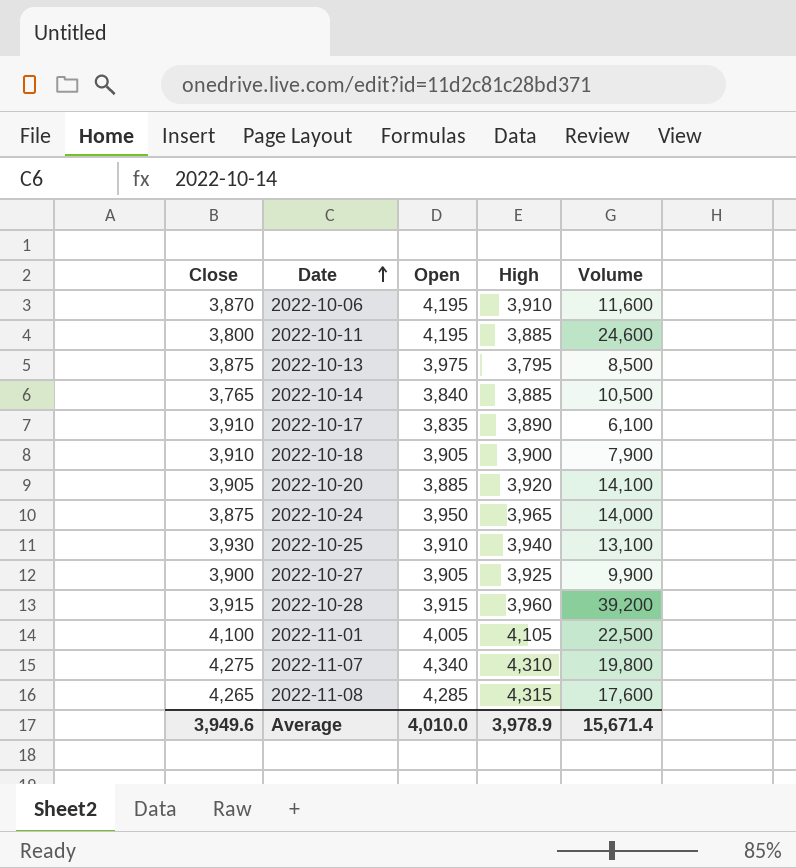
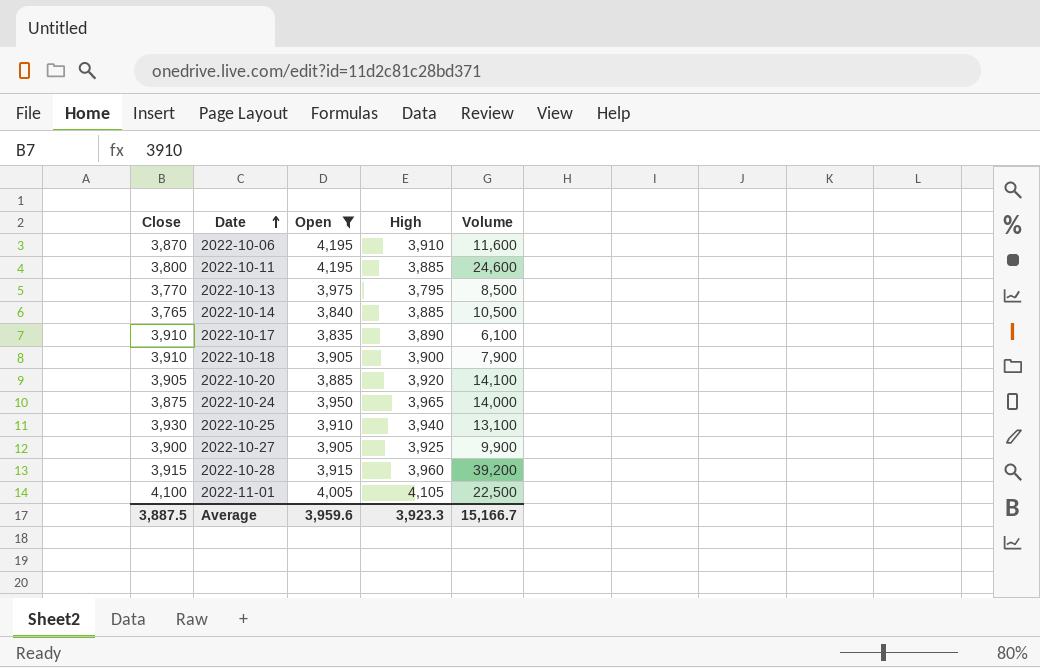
filter: none -> Open <= 4,195
2022-10-13 | Close: 3,875 -> 3,770
Average | Close: 3,949.6 -> 3,887.5
Average | Open: 4,010.0 -> 3,959.6
Average | High: 3,978.9 -> 3,923.3
Average | Volume: 15,671.4 -> 15,166.7

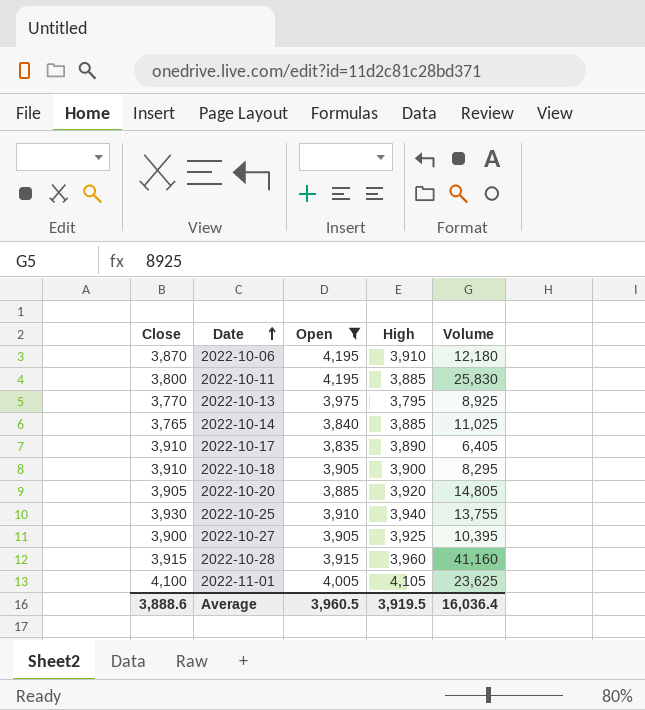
row 2022-10-24: 3,875 | 3,950 | 3,965 | 14,000 -> none
2022-10-06 | Volume: 11,600 -> 12,180
2022-10-11 | Volume: 24,600 -> 25,830
2022-10-13 | Volume: 8,500 -> 8,925
2022-10-14 | Volume: 10,500 -> 11,025
2022-10-17 | Volume: 6,100 -> 6,405
2022-10-18 | Volume: 7,900 -> 8,295
2022-10-20 | Volume: 14,100 -> 14,805
2022-10-25 | Volume: 13,100 -> 13,755
2022-10-27 | Volume: 9,900 -> 10,395
2022-10-28 | Volume: 39,200 -> 41,160
2022-11-01 | Volume: 22,500 -> 23,625
Average | Close: 3,887.5 -> 3,888.6
Average | Open: 3,959.6 -> 3,960.5
Average | High: 3,923.3 -> 3,919.5
Average | Volume: 15,166.7 -> 16,036.4

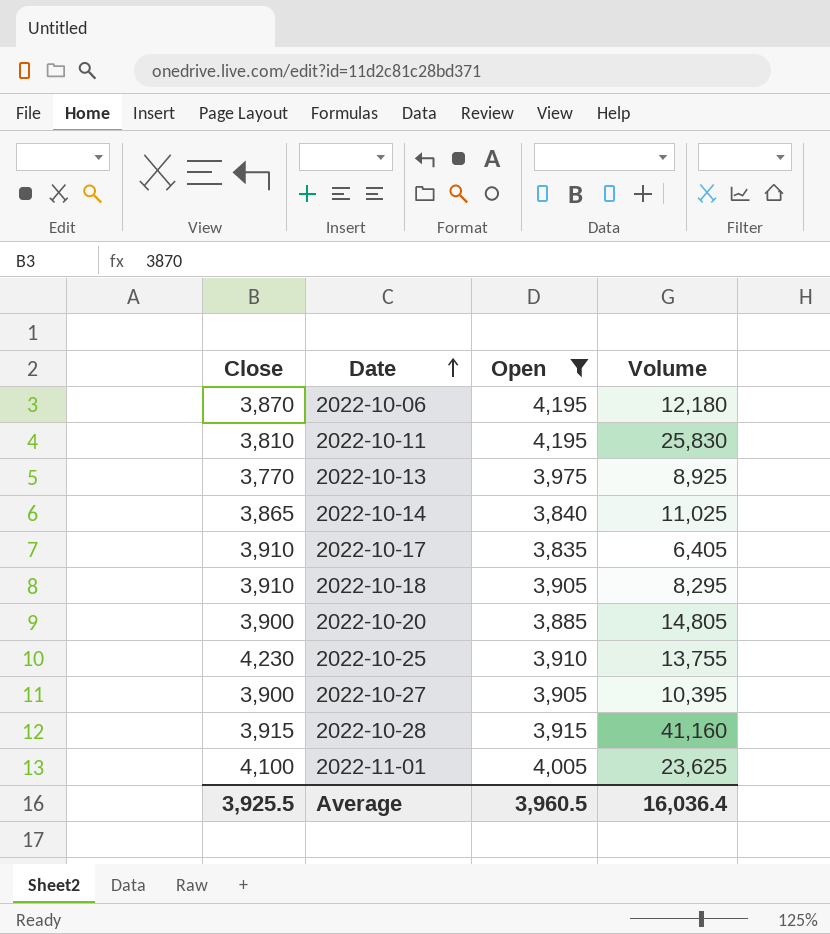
column High | position: 4 -> none
2022-10-11 | Close: 3,800 -> 3,810
2022-10-14 | Close: 3,765 -> 3,865
2022-10-20 | Close: 3,905 -> 3,900
2022-10-25 | Close: 3,930 -> 4,230
Average | Close: 3,888.6 -> 3,925.5

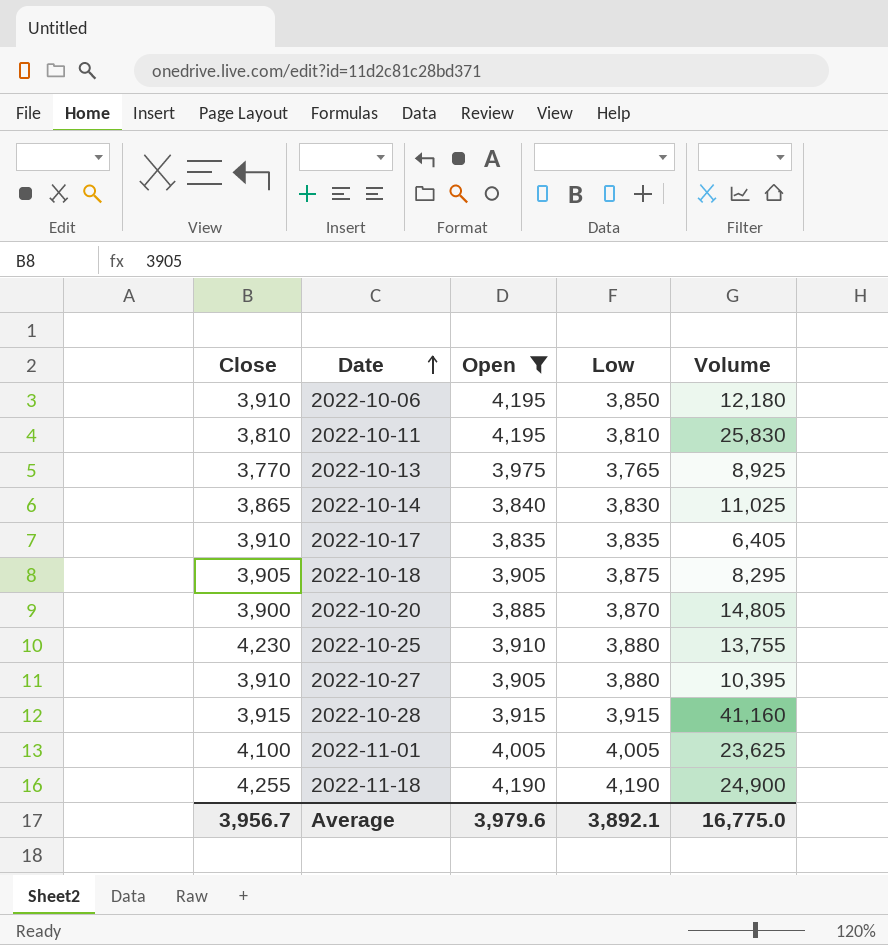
column Low | position: none -> 4
2022-10-06 | Close: 3,870 -> 3,910
2022-10-18 | Close: 3,910 -> 3,905
2022-10-27 | Close: 3,900 -> 3,910
row 2022-11-18: none -> 4,255 | 4,190 | 4,190 | 24,900
Average | Close: 3,925.5 -> 3,956.7
Average | Open: 3,960.5 -> 3,979.6
Average | Volume: 16,036.4 -> 16,775.0

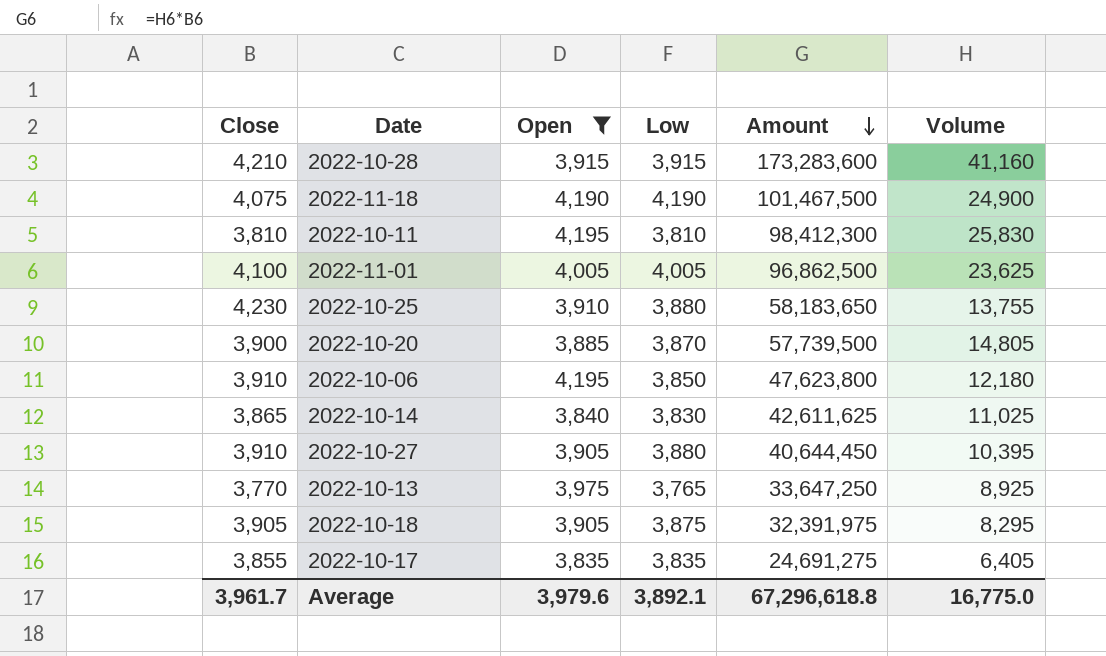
row order: Date ascending -> Amount descending
column Amount | formula: none -> [Close] * [Volume]
2022-10-28 | Close: 3,915 -> 4,210
2022-11-18 | Close: 4,255 -> 4,075
2022-10-17 | Close: 3,910 -> 3,855
Average | Close: 3,956.7 -> 3,961.7

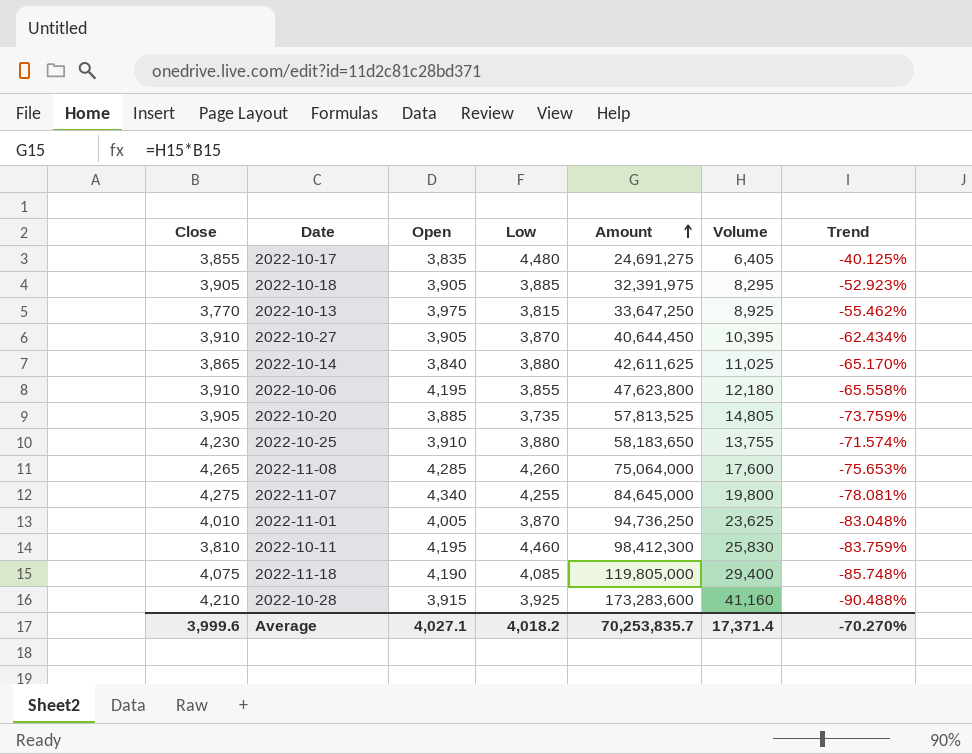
filter: Open <= 4,195 -> none
row order: Amount descending -> Amount ascending
column Trend | formula: none -> ([Open] - [Volume]) / [Volume]
2022-10-17 | Low: 3,835 -> 4,480
2022-10-18 | Low: 3,875 -> 3,885
2022-10-13 | Low: 3,765 -> 3,815
2022-10-27 | Low: 3,880 -> 3,870
2022-10-14 | Low: 3,830 -> 3,880
2022-10-06 | Low: 3,850 -> 3,855
2022-10-20 | Close: 3,900 -> 3,905
2022-10-20 | Low: 3,870 -> 3,735
2022-10-20 | Amount: 57,739,500 -> 57,813,525
2022-11-01 | Close: 4,100 -> 4,010
2022-11-01 | Low: 4,005 -> 3,870
2022-11-01 | Amount: 96,862,500 -> 94,736,250
2022-10-11 | Low: 3,810 -> 4,460
2022-11-18 | Low: 4,190 -> 4,085
2022-11-18 | Amount: 101,467,500 -> 119,805,000
2022-11-18 | Volume: 24,900 -> 29,400
2022-10-28 | Low: 3,915 -> 3,925
Average | Close: 3,961.7 -> 3,999.6
Average | Open: 3,979.6 -> 4,027.1
Average | Low: 3,892.1 -> 4,018.2
Average | Amount: 67,296,618.8 -> 70,253,835.7
Average | Volume: 16,775.0 -> 17,371.4

